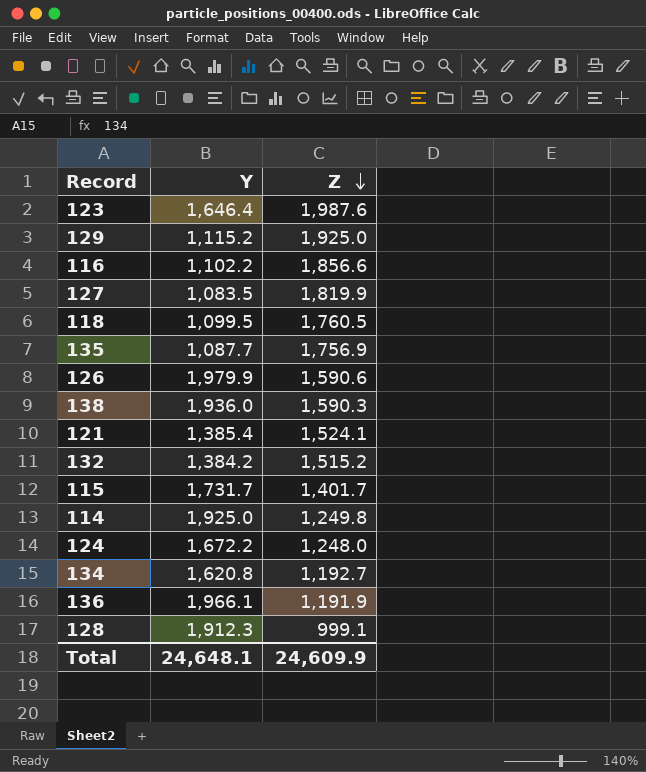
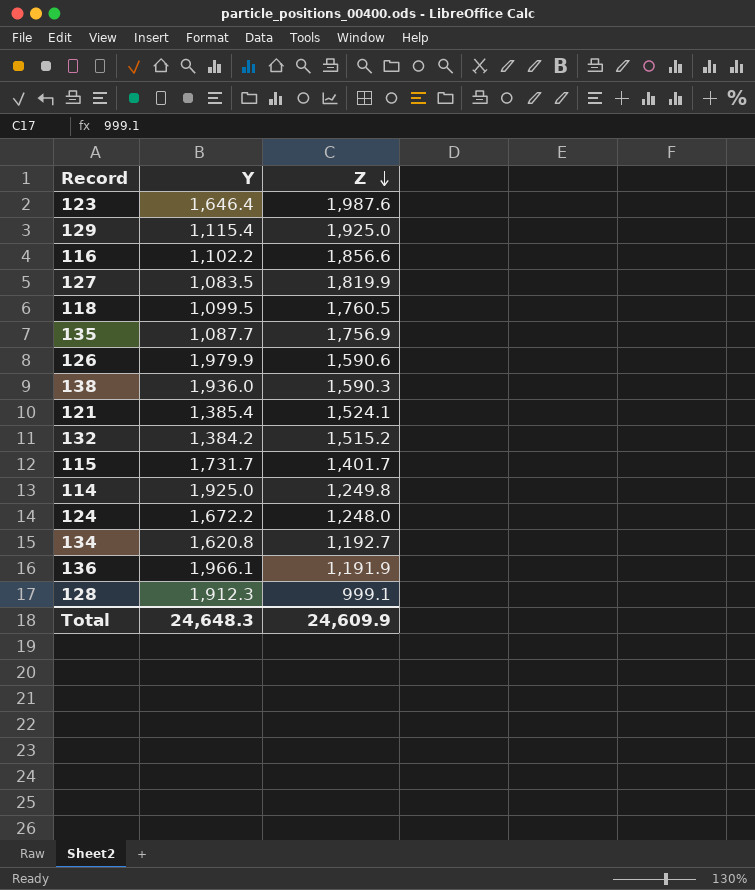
129 | Y: 1,115.2 -> 1,115.4
Total | Y: 24,648.1 -> 24,648.3

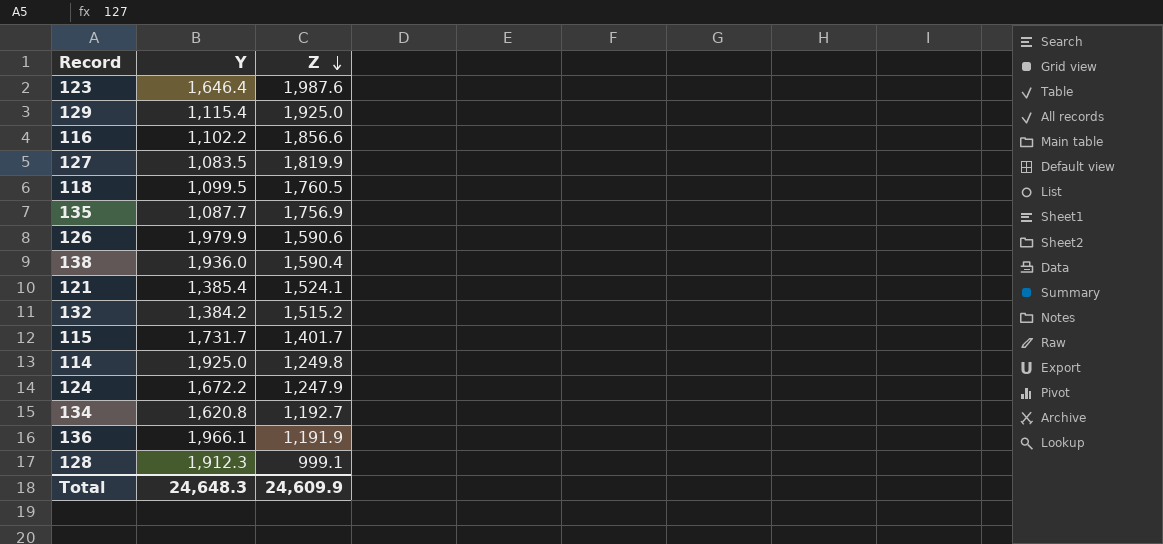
138 | Z: 1,590.3 -> 1,590.4
124 | Z: 1,248.0 -> 1,247.9

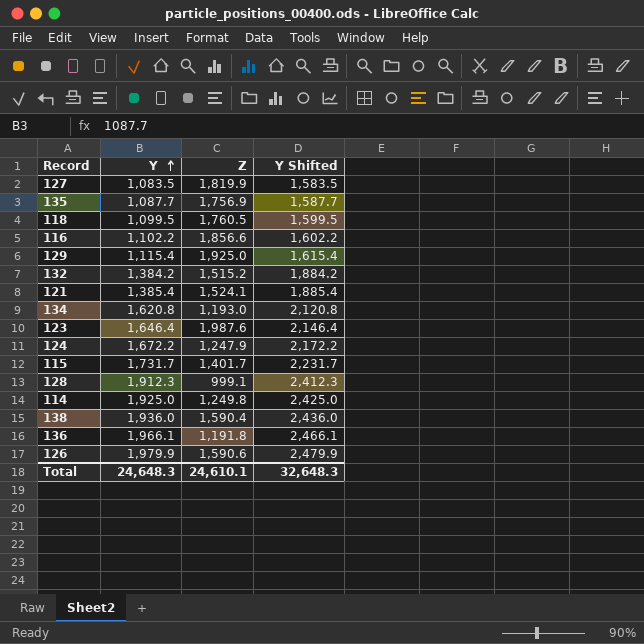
row order: Z descending -> Y ascending
column Y Shifted | formula: none -> [Y] + 500
134 | Z: 1,192.7 -> 1,193.0
136 | Z: 1,191.9 -> 1,191.8
Total | Z: 24,609.9 -> 24,610.1

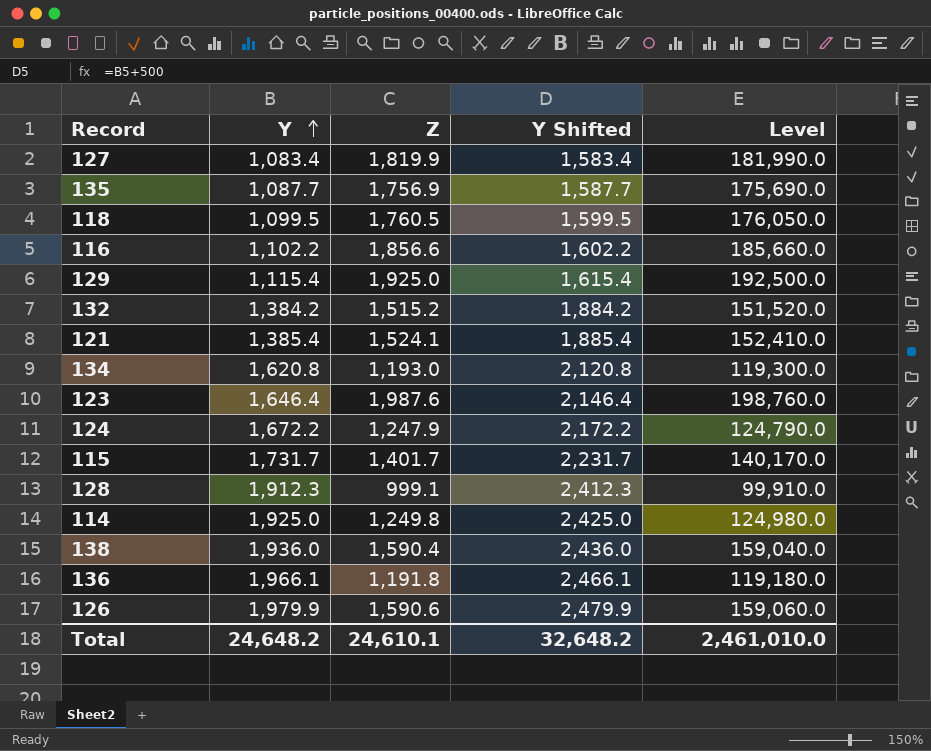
column Level | formula: none -> [Z] * 100
127 | Y: 1,083.5 -> 1,083.4
127 | Y Shifted: 1,583.5 -> 1,583.4
Total | Y: 24,648.3 -> 24,648.2
Total | Y Shifted: 32,648.3 -> 32,648.2

